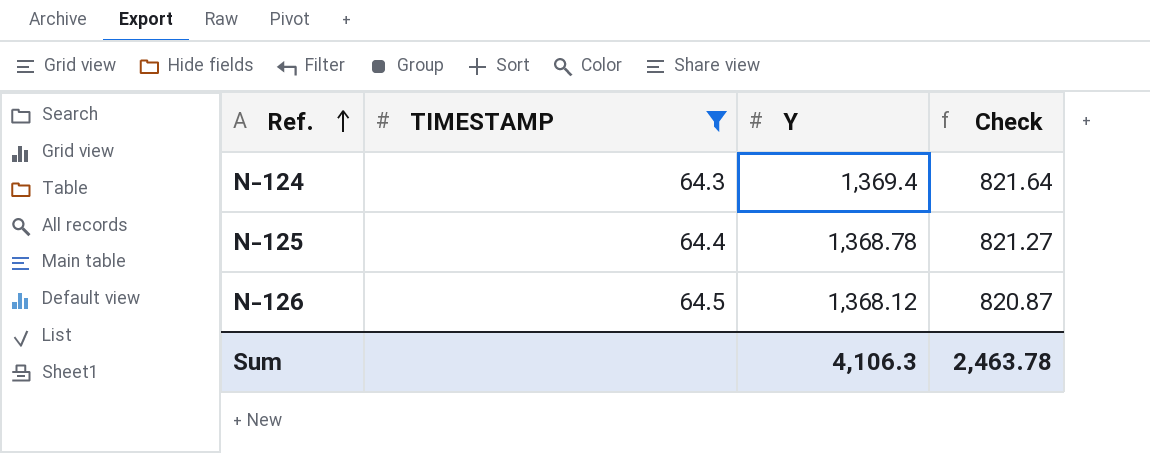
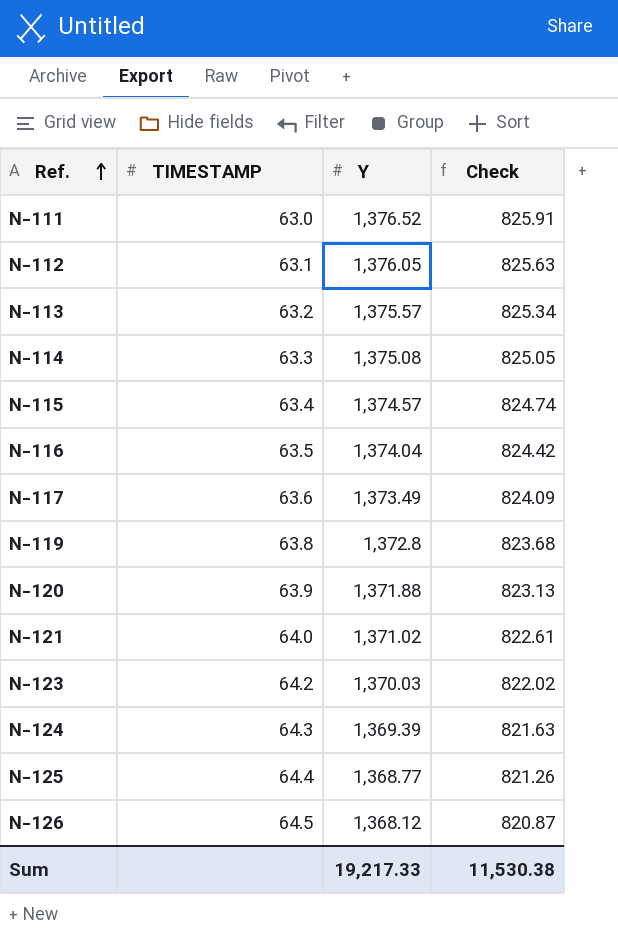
filter: TIMESTAMP >= 64.3 -> none
N-124 | Y: 1,369.4 -> 1,369.39
N-124 | Check: 821.64 -> 821.63
N-125 | Y: 1,368.78 -> 1,368.77
N-125 | Check: 821.27 -> 821.26
Sum | Y: 4,106.3 -> 19,217.33
Sum | Check: 2,463.78 -> 11,530.38

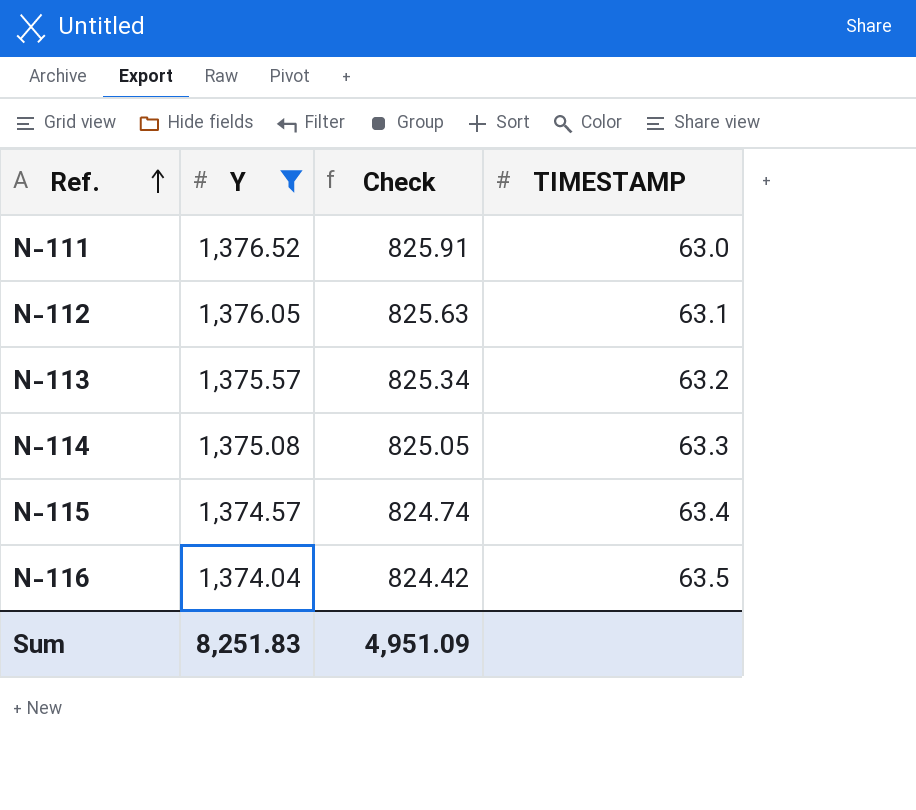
filter: none -> Y >= 1,374.04
column TIMESTAMP | position: 2 -> 4
Sum | Y: 19,217.33 -> 8,251.83
Sum | Check: 11,530.38 -> 4,951.09

